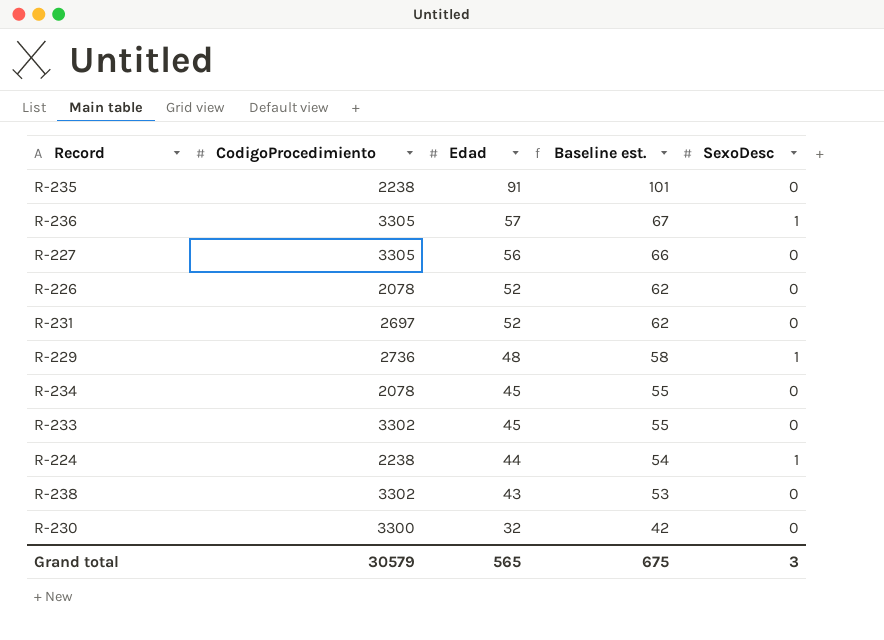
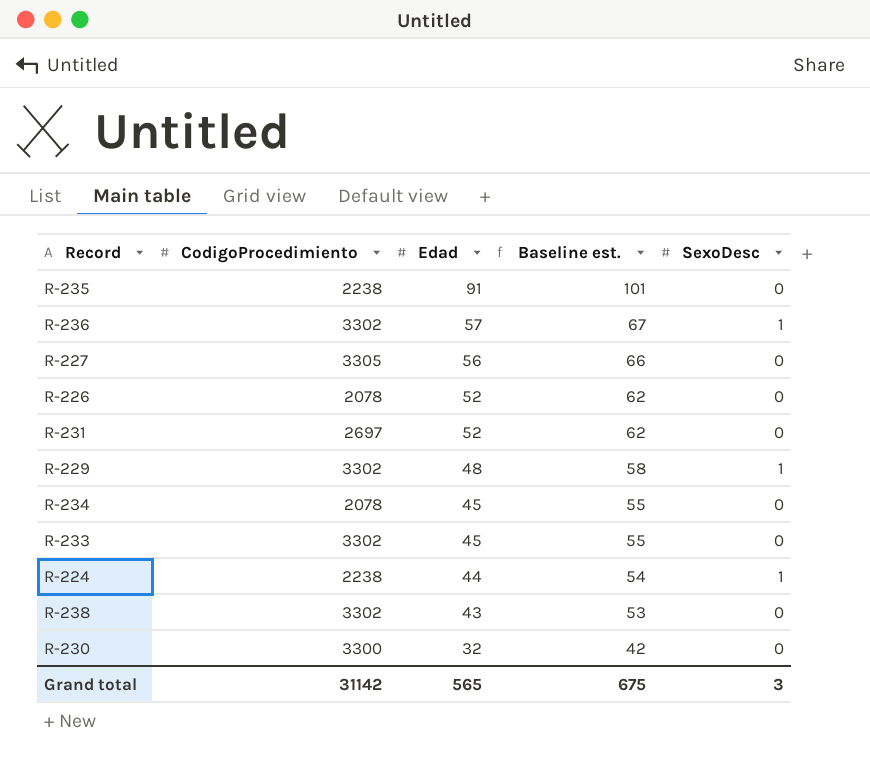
R-236 | CodigoProcedimiento: 3305 -> 3302
R-229 | CodigoProcedimiento: 2736 -> 3302
Grand total | CodigoProcedimiento: 30579 -> 31142

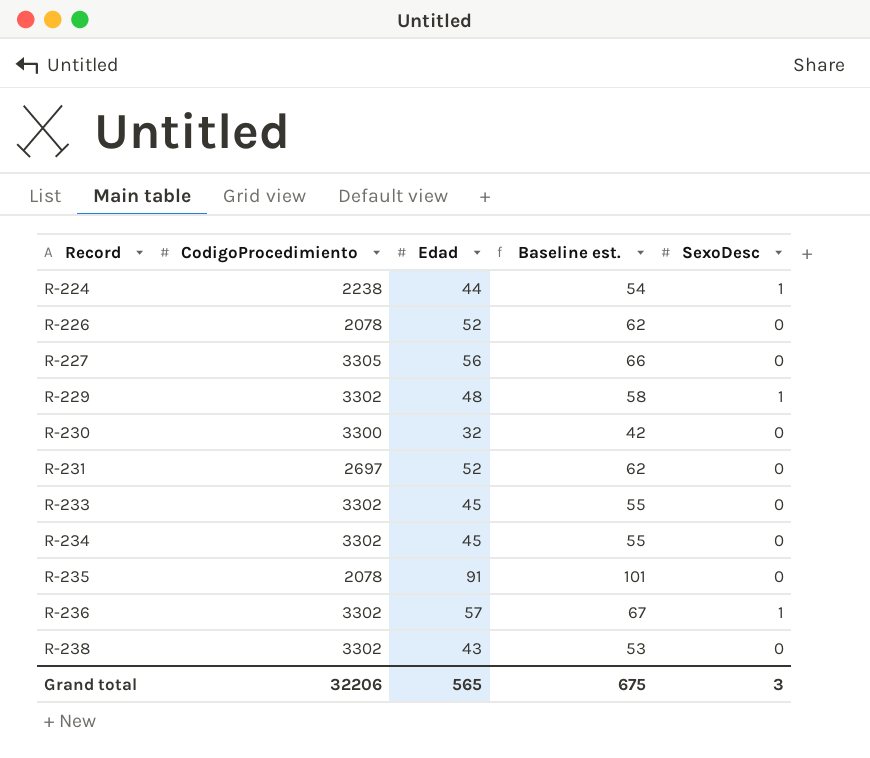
row order: Edad descending -> Record ascending
R-234 | CodigoProcedimiento: 2078 -> 3302
R-235 | CodigoProcedimiento: 2238 -> 2078
Grand total | CodigoProcedimiento: 31142 -> 32206

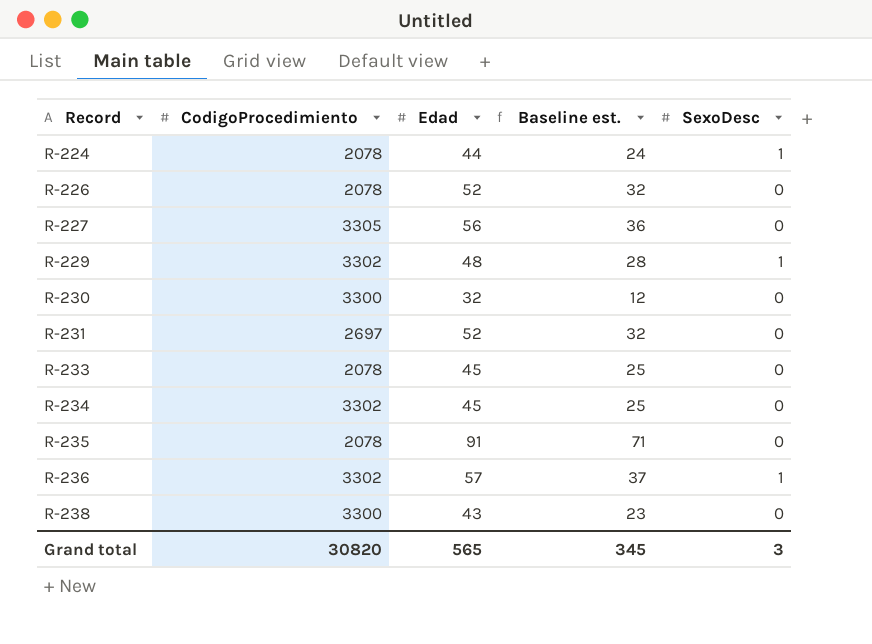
column Baseline est. | formula: [Edad] + 10 -> [Edad] - 20
R-224 | CodigoProcedimiento: 2238 -> 2078
R-233 | CodigoProcedimiento: 3302 -> 2078
R-238 | CodigoProcedimiento: 3302 -> 3300
Grand total | CodigoProcedimiento: 32206 -> 30820
Grand total | Baseline est.: 675 -> 345

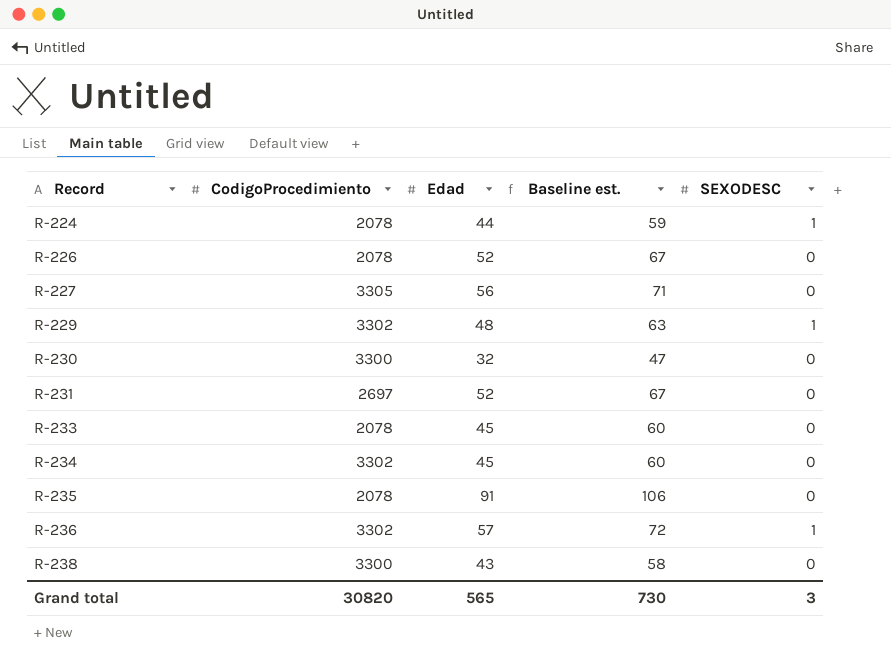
column Baseline est. | formula: [Edad] - 20 -> [Edad] + 15
column name: SexoDesc -> SEXODESC
Grand total | Baseline est.: 345 -> 730

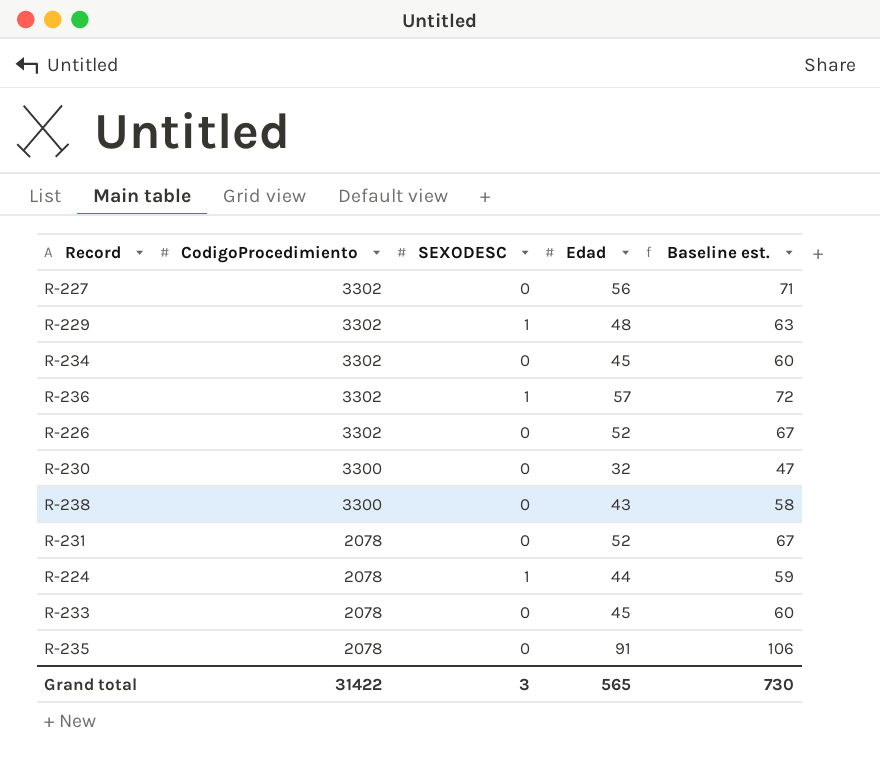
row order: Record ascending -> CodigoProcedimiento descending
column SEXODESC | position: 5 -> 3
R-227 | CodigoProcedimiento: 3305 -> 3302
R-226 | CodigoProcedimiento: 2078 -> 3302
R-231 | CodigoProcedimiento: 2697 -> 2078
Grand total | CodigoProcedimiento: 30820 -> 31422

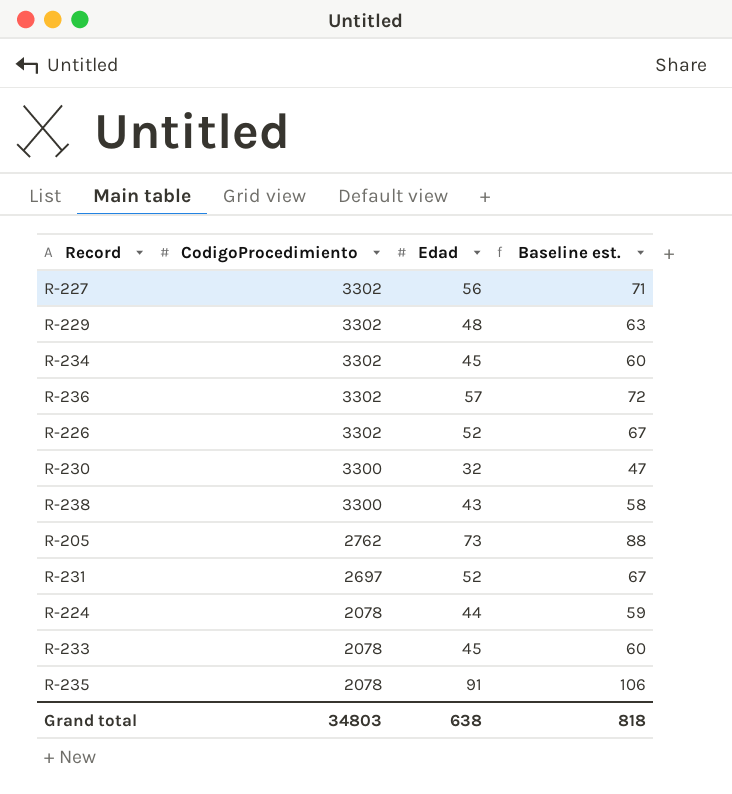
column SEXODESC | position: 3 -> none
row R-205: none -> 2762 | 73 | 88
R-231 | CodigoProcedimiento: 2078 -> 2697
Grand total | CodigoProcedimiento: 31422 -> 34803
Grand total | Edad: 565 -> 638
Grand total | Baseline est.: 730 -> 818

